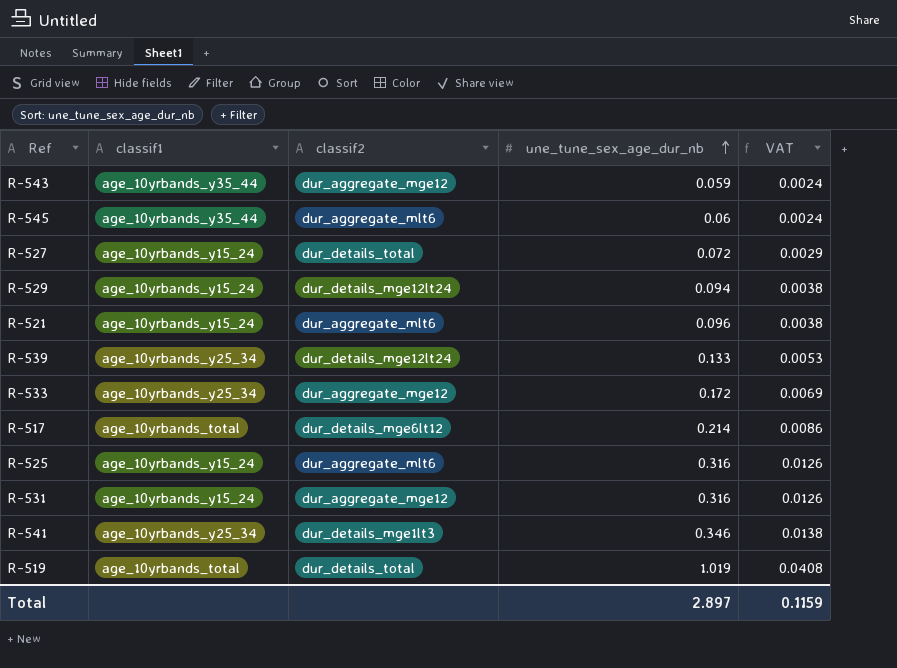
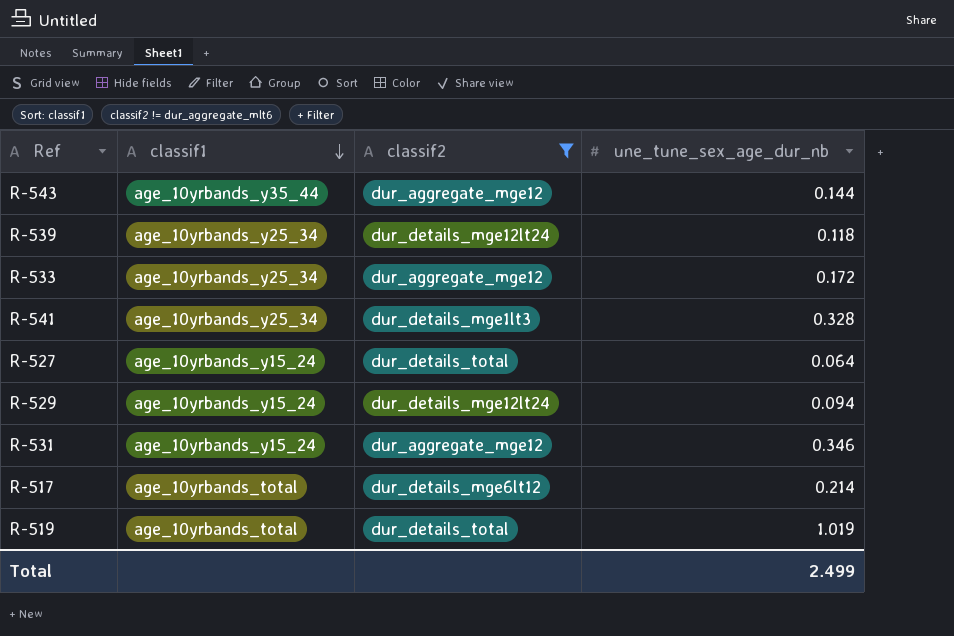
filter: none -> classif2 != dur_aggregate_mlt6
row order: une_tune_sex_age_dur_nb ascending -> classif1 descending
column VAT | formula: [une_tune_sex_age_dur_nb] * 0.04 -> none
R-543 | une_tune_sex_age_dur_nb: 0.059 -> 0.144
R-539 | une_tune_sex_age_dur_nb: 0.133 -> 0.118
R-541 | une_tune_sex_age_dur_nb: 0.346 -> 0.328
R-527 | une_tune_sex_age_dur_nb: 0.072 -> 0.064
R-531 | une_tune_sex_age_dur_nb: 0.316 -> 0.346
Total | une_tune_sex_age_dur_nb: 2.897 -> 2.499

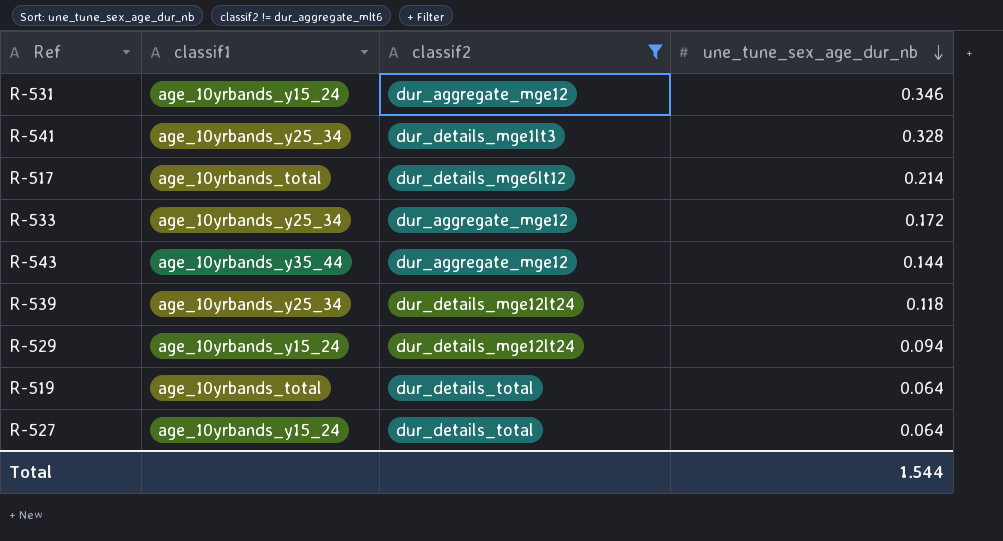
row order: classif1 descending -> une_tune_sex_age_dur_nb descending
R-519 | une_tune_sex_age_dur_nb: 1.019 -> 0.064
Total | une_tune_sex_age_dur_nb: 2.499 -> 1.544

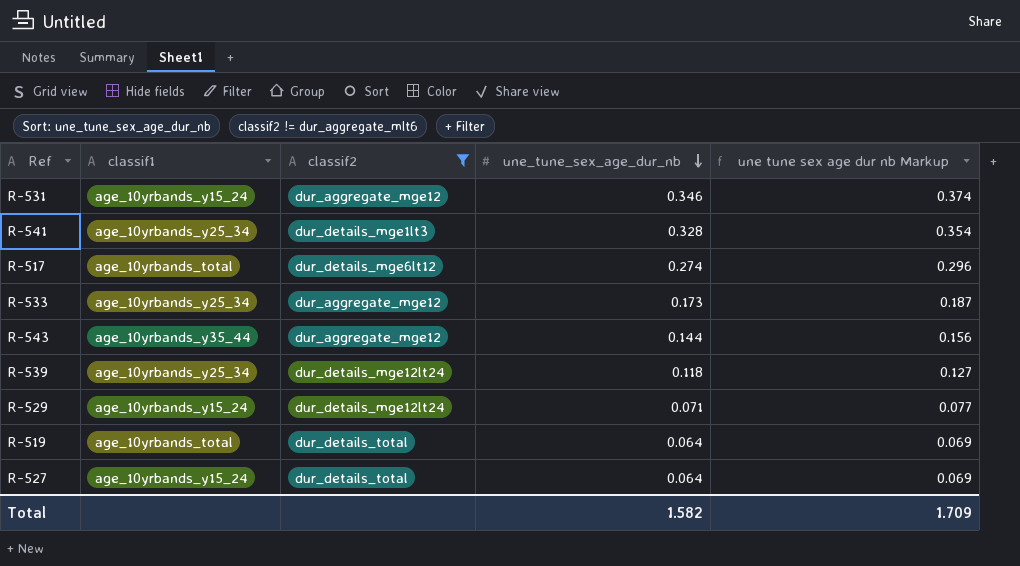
column une tune sex age dur nb Markup | formula: none -> [une_tune_sex_age_dur_nb] * 1.08
R-517 | une_tune_sex_age_dur_nb: 0.214 -> 0.274
R-533 | une_tune_sex_age_dur_nb: 0.172 -> 0.173
R-529 | une_tune_sex_age_dur_nb: 0.094 -> 0.071
Total | une_tune_sex_age_dur_nb: 1.544 -> 1.582

